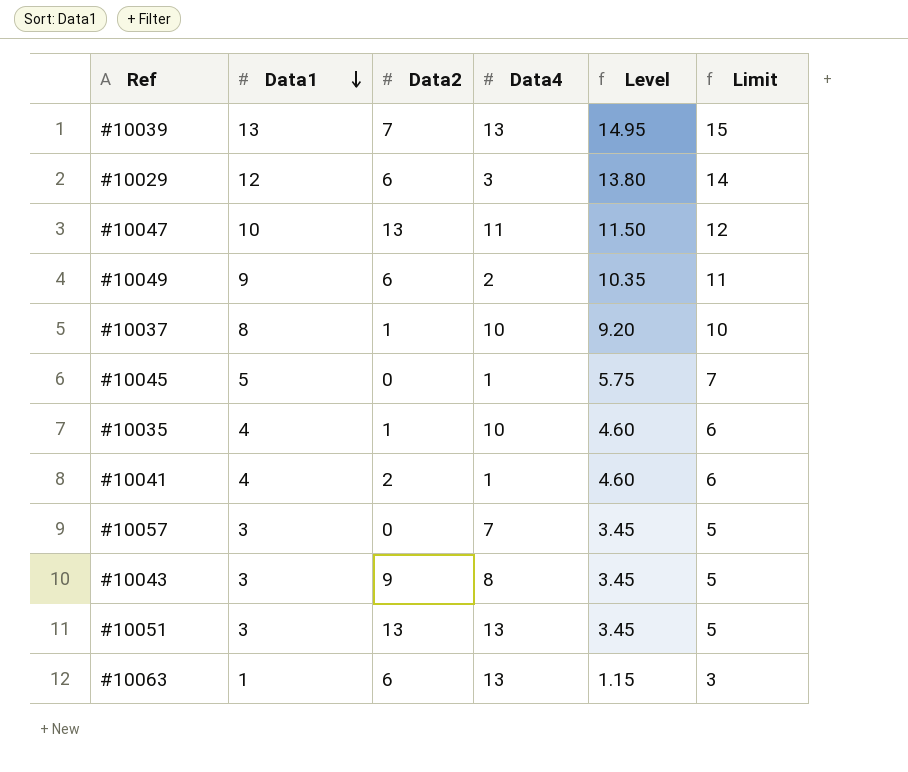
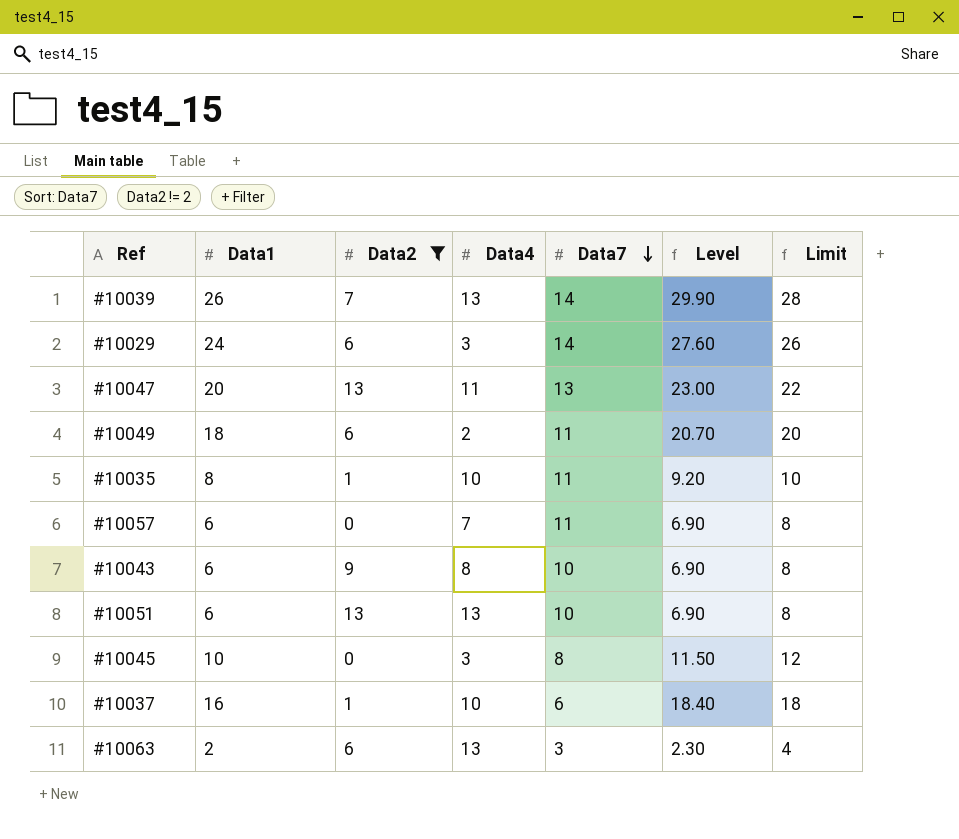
filter: none -> Data2 != 2
row order: Data1 descending -> Data7 descending
column Data7 | position: none -> 5
#10039 | Data1: 13 -> 26
#10039 | Level: 14.95 -> 29.90
#10039 | Limit: 15 -> 28
#10029 | Data1: 12 -> 24
#10029 | Level: 13.80 -> 27.60
#10029 | Limit: 14 -> 26
#10047 | Data1: 10 -> 20
#10047 | Level: 11.50 -> 23.00
#10047 | Limit: 12 -> 22
#10049 | Data1: 9 -> 18
#10049 | Level: 10.35 -> 20.70
#10049 | Limit: 11 -> 20
#10035 | Data1: 4 -> 8
#10035 | Level: 4.60 -> 9.20
#10035 | Limit: 6 -> 10
#10057 | Data1: 3 -> 6
#10057 | Level: 3.45 -> 6.90
#10057 | Limit: 5 -> 8
#10043 | Data1: 3 -> 6
#10043 | Level: 3.45 -> 6.90
#10043 | Limit: 5 -> 8
#10051 | Data1: 3 -> 6
#10051 | Level: 3.45 -> 6.90
#10051 | Limit: 5 -> 8
#10045 | Data1: 5 -> 10
#10045 | Data4: 1 -> 3
#10045 | Level: 5.75 -> 11.50
#10045 | Limit: 7 -> 12
#10037 | Data1: 8 -> 16
#10037 | Level: 9.20 -> 18.40
#10037 | Limit: 10 -> 18
#10063 | Data1: 1 -> 2
#10063 | Level: 1.15 -> 2.30
#10063 | Limit: 3 -> 4

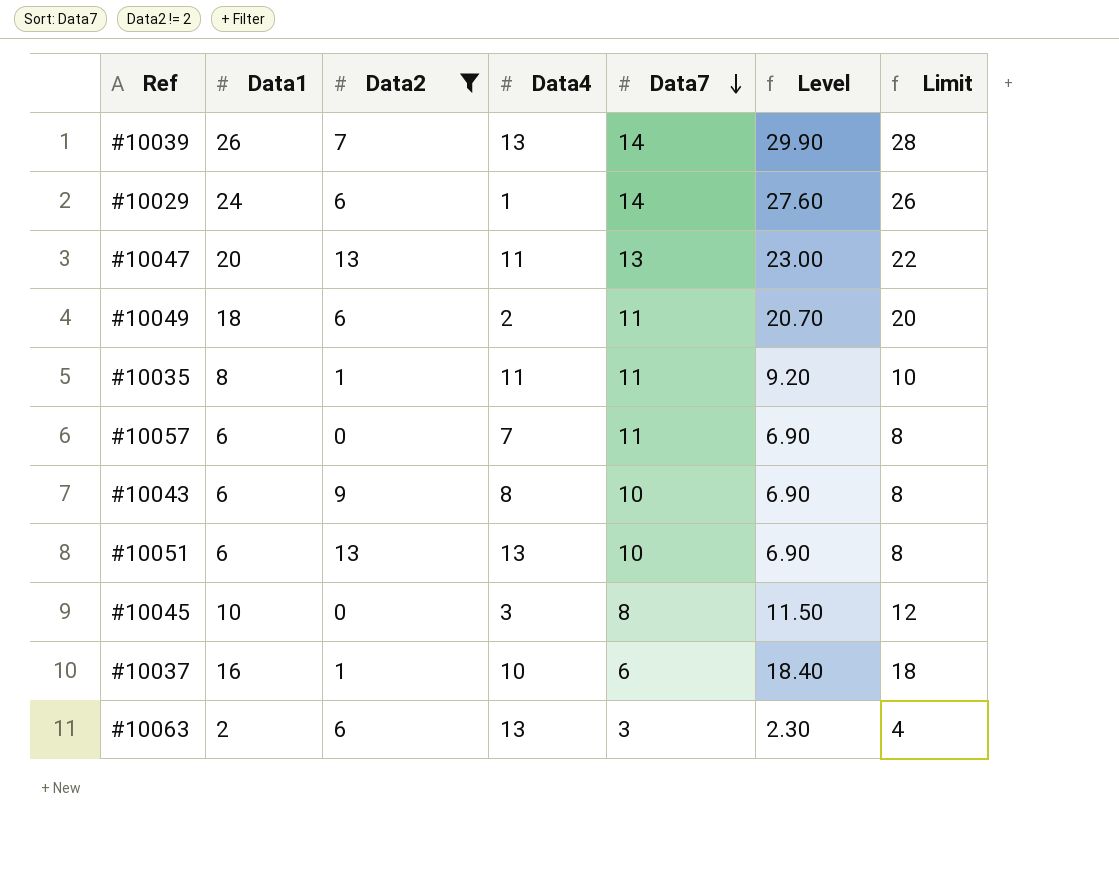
#10029 | Data4: 3 -> 1
#10035 | Data4: 10 -> 11

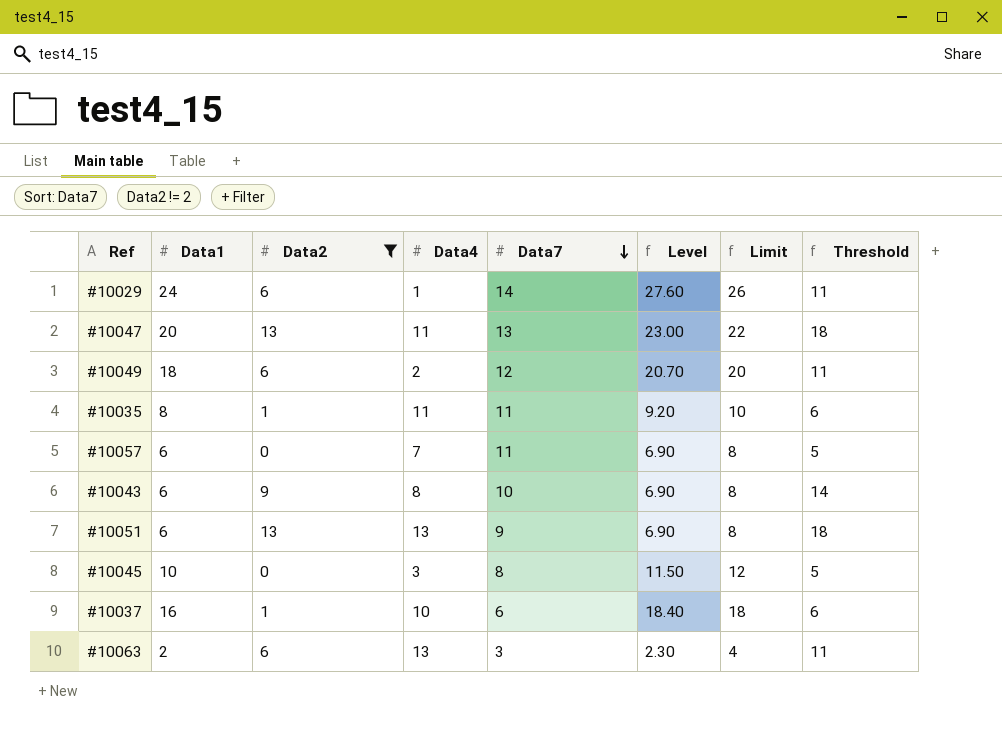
column Threshold | formula: none -> [Data2] + 5
row #10039: 26 | 7 | 13 | 14 | 29.90 | 28 -> none
#10049 | Data7: 11 -> 12
#10051 | Data7: 10 -> 9

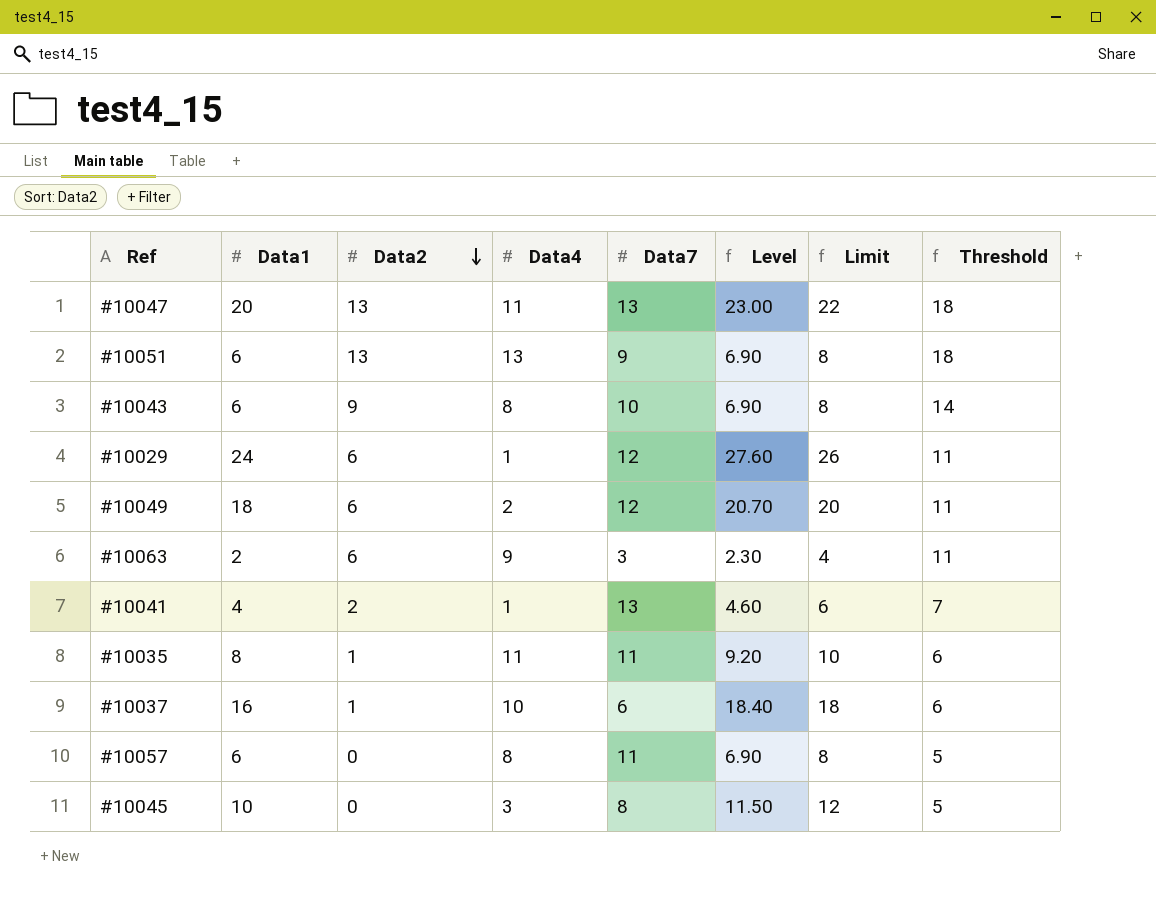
filter: Data2 != 2 -> none
row order: Data7 descending -> Data2 descending
#10029 | Data7: 14 -> 12
#10063 | Data4: 13 -> 9
#10057 | Data4: 7 -> 8

